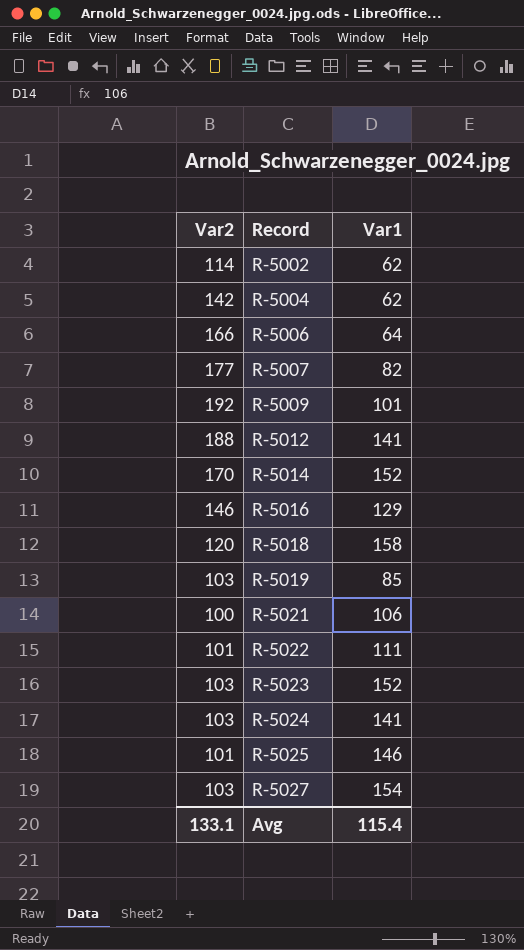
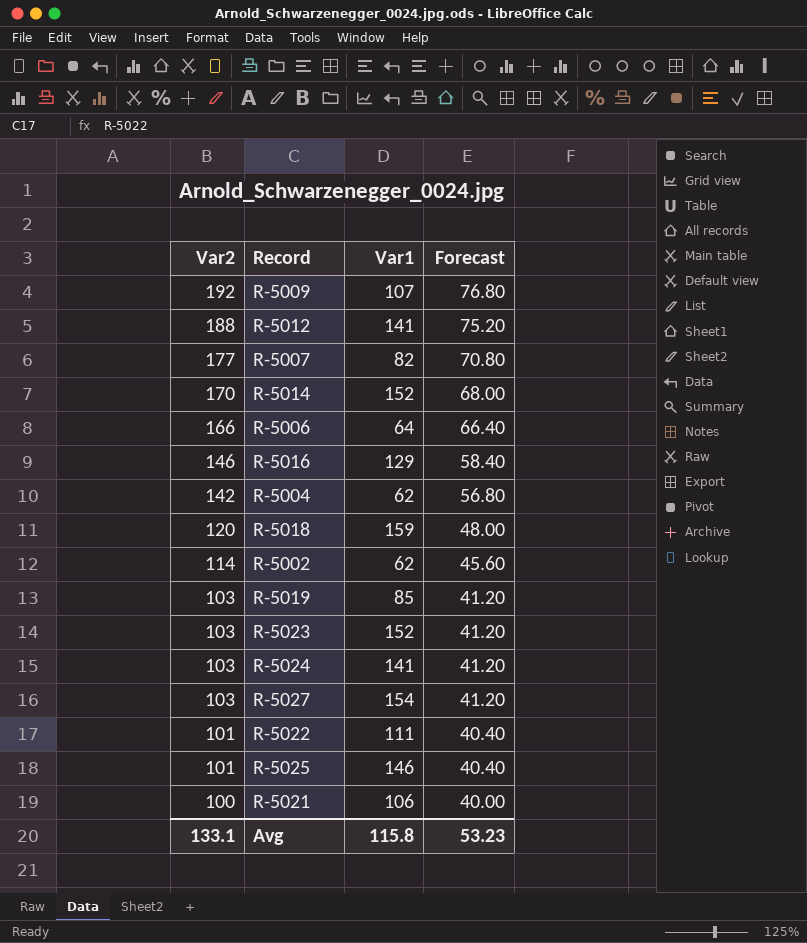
row order: Record ascending -> Var2 descending
column Forecast | formula: none -> [Var2] * 0.4
R-5009 | Var1: 101 -> 107
R-5018 | Var1: 158 -> 159
Avg | Var1: 115.4 -> 115.8

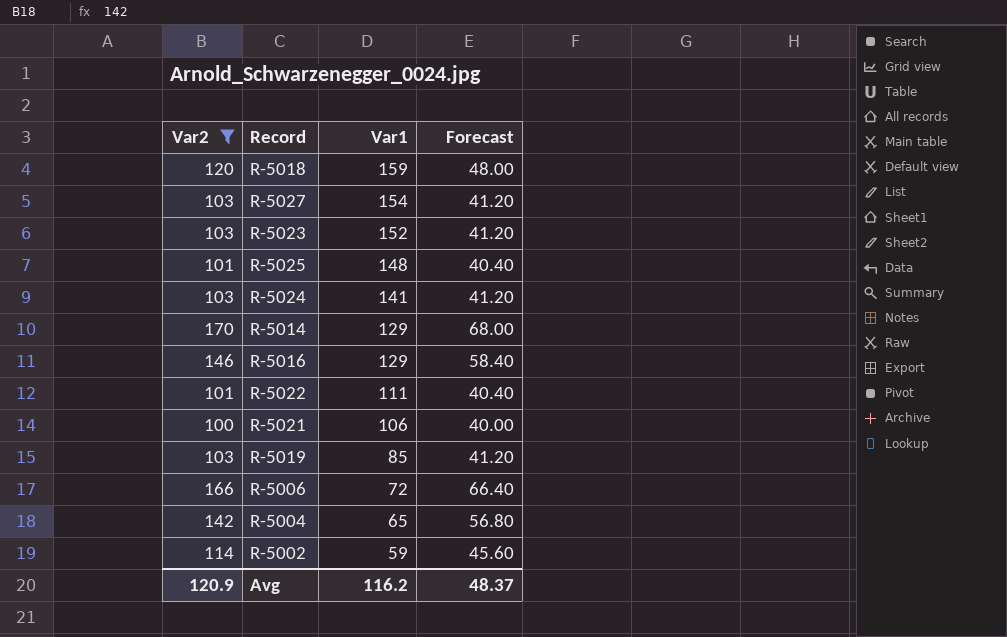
filter: none -> Var2 <= 170
row order: Var2 descending -> Var1 descending
R-5025 | Var1: 146 -> 148
R-5014 | Var1: 152 -> 129
R-5006 | Var1: 64 -> 72
R-5004 | Var1: 62 -> 65
R-5002 | Var1: 62 -> 59
Avg | Var2: 133.1 -> 120.9
Avg | Var1: 115.8 -> 116.2
Avg | Forecast: 53.23 -> 48.37

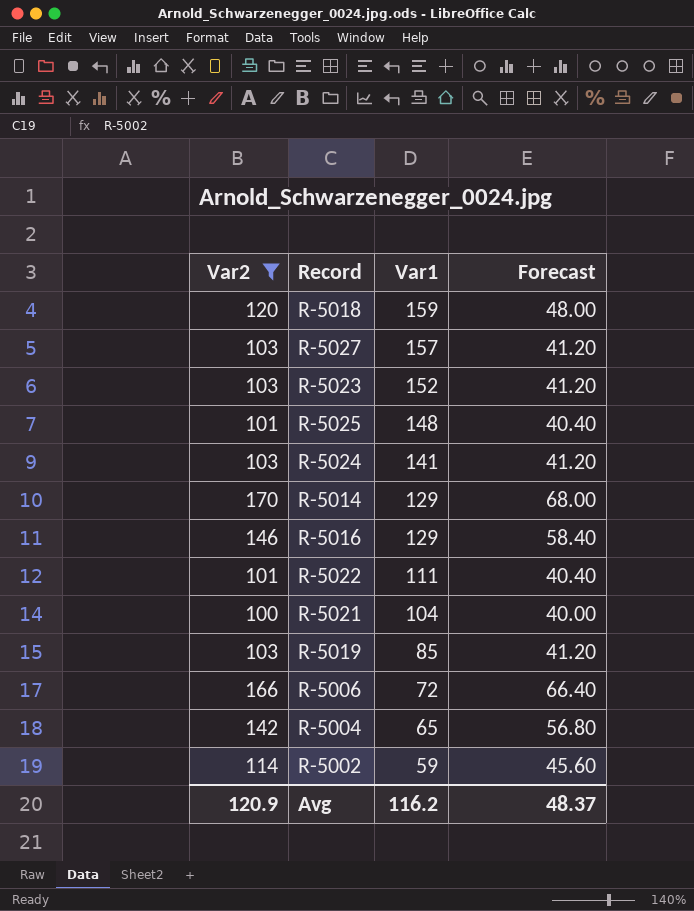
R-5027 | Var1: 154 -> 157
R-5021 | Var1: 106 -> 104

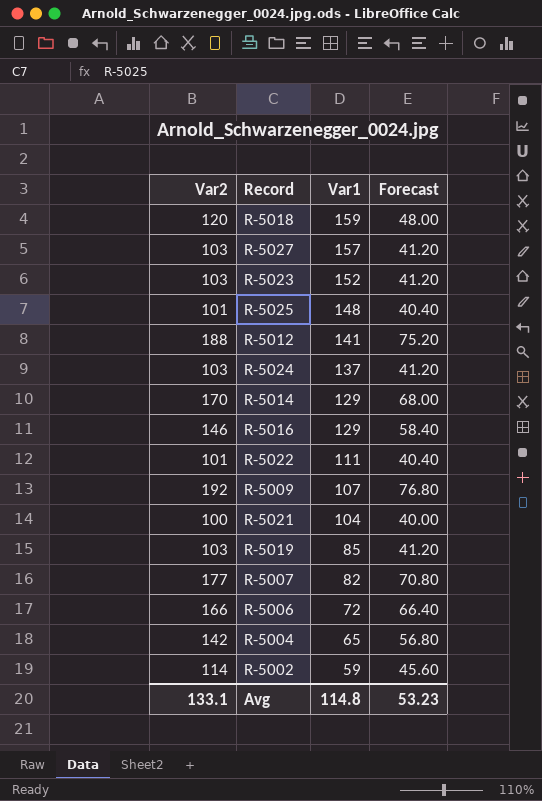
filter: Var2 <= 170 -> none
R-5024 | Var1: 141 -> 137
Avg | Var2: 120.9 -> 133.1
Avg | Var1: 116.2 -> 114.8
Avg | Forecast: 48.37 -> 53.23

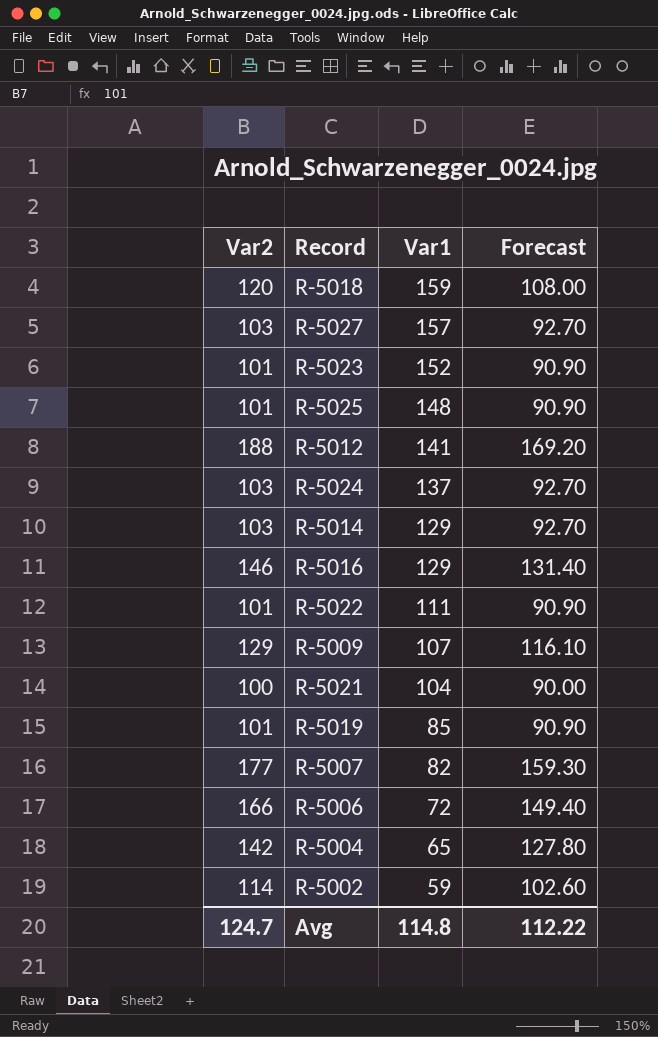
column Forecast | formula: [Var2] * 0.4 -> [Var2] * 0.9
R-5023 | Var2: 103 -> 101
R-5014 | Var2: 170 -> 103
R-5009 | Var2: 192 -> 129
R-5019 | Var2: 103 -> 101
Avg | Var2: 133.1 -> 124.7
Avg | Forecast: 53.23 -> 112.22

